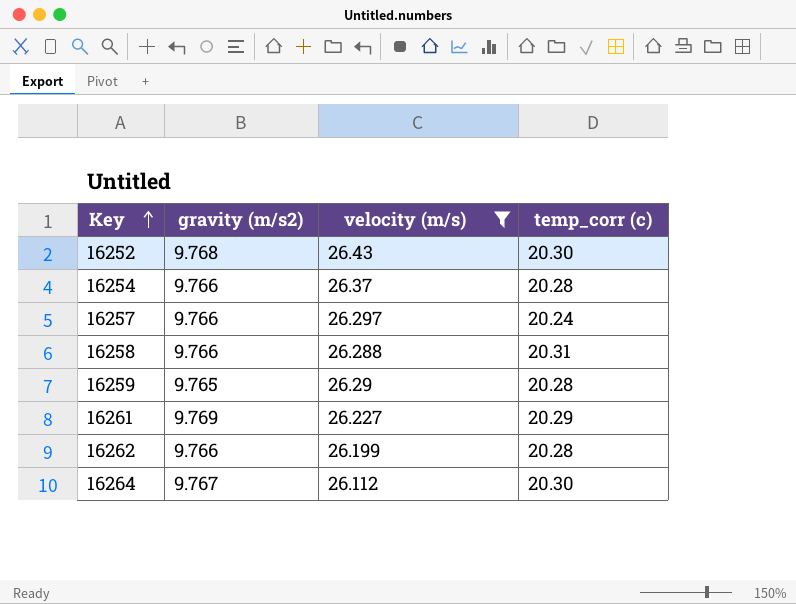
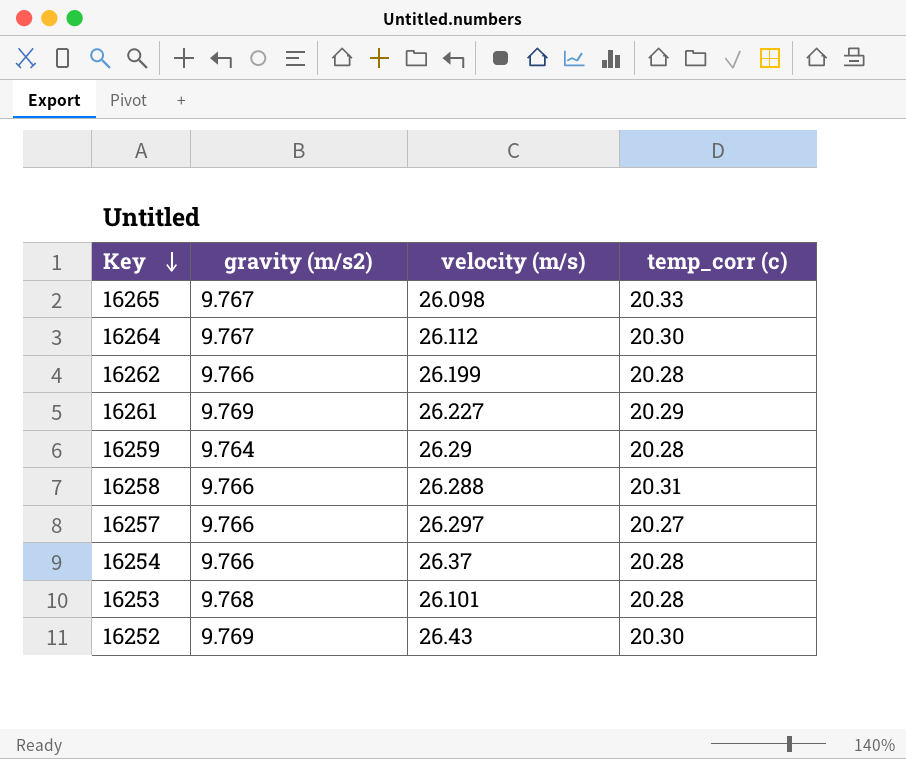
filter: velocity (m/s) >= 26.112 -> none
row order: Key ascending -> Key descending
16259 | gravity (m/s2): 9.765 -> 9.764
16257 | temp_corr (c): 20.24 -> 20.27
16252 | gravity (m/s2): 9.768 -> 9.769

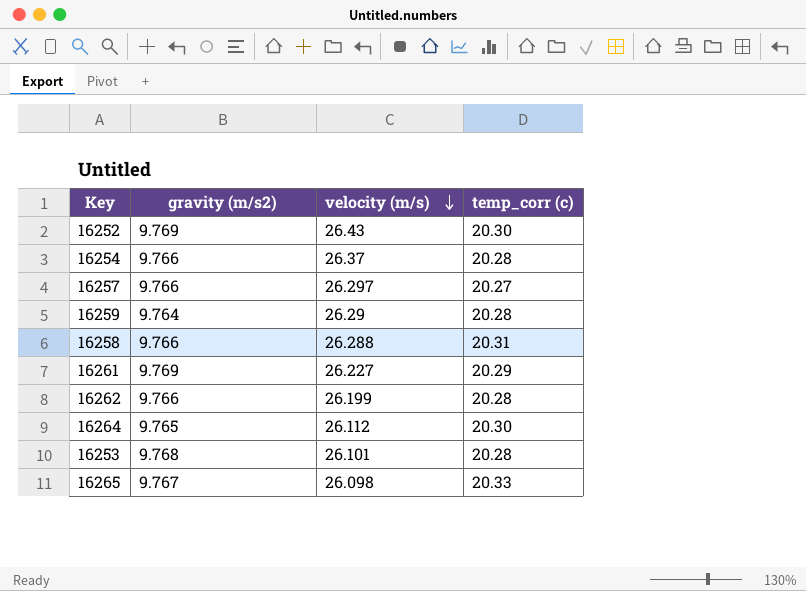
row order: Key descending -> velocity (m/s) descending
16264 | gravity (m/s2): 9.767 -> 9.765

